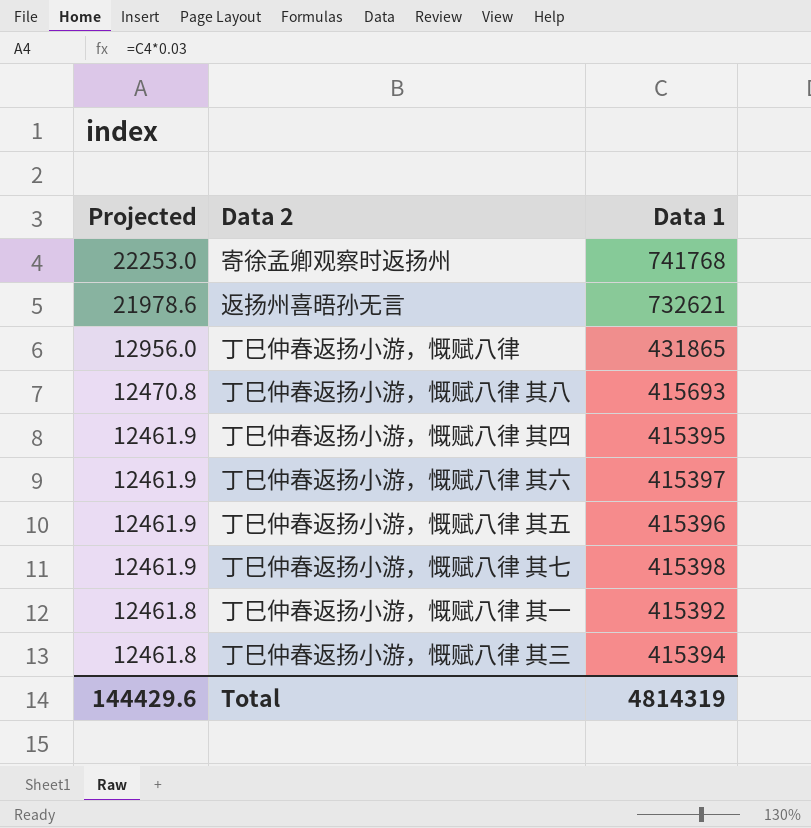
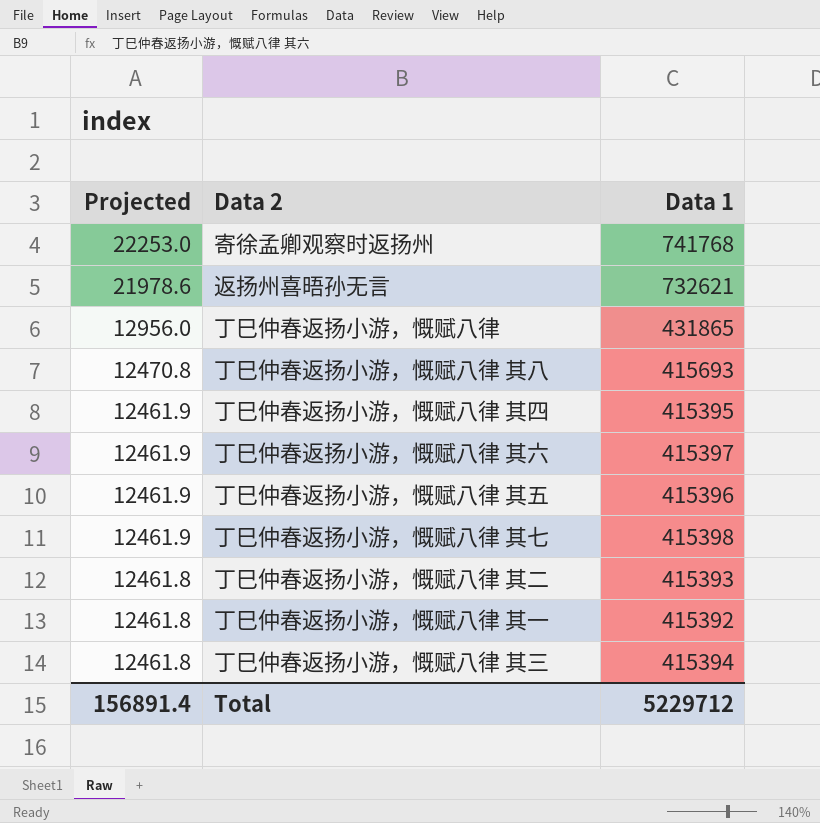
row 丁巳仲春返扬小游，慨赋八律 其二: none -> 12461.8 | 415393
Total | Projected: 144429.6 -> 156891.4
Total | Data 1: 4814319 -> 5229712

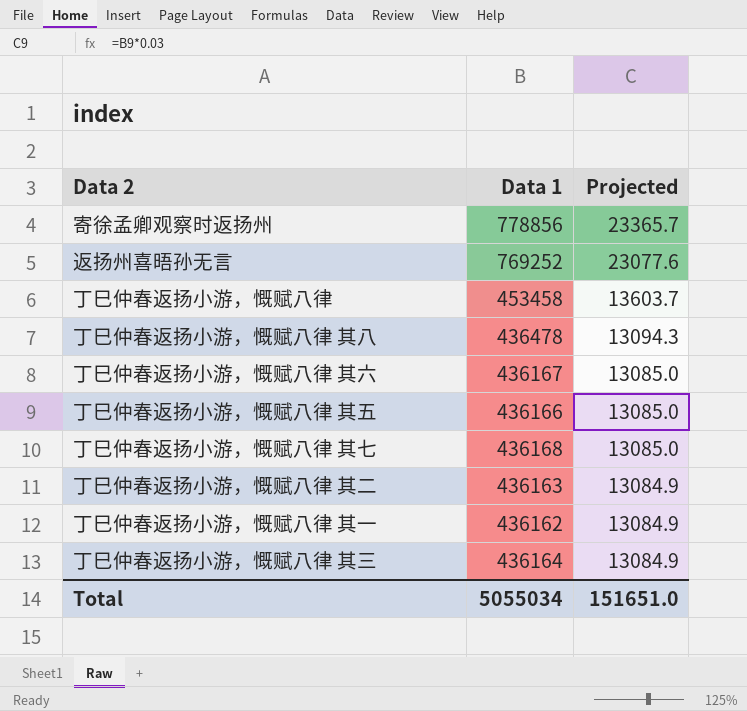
column Projected | position: 1 -> 3
row 丁巳仲春返扬小游，慨赋八律 其四: 12461.9 | 415395 -> none
寄徐孟卿观察时返扬州 | Data 1: 741768 -> 778856
寄徐孟卿观察时返扬州 | Projected: 22253.0 -> 23365.7
返扬州喜晤孙无言 | Data 1: 732621 -> 769252
返扬州喜晤孙无言 | Projected: 21978.6 -> 23077.6
丁巳仲春返扬小游，慨赋八律 | Data 1: 431865 -> 453458
丁巳仲春返扬小游，慨赋八律 | Projected: 12956.0 -> 13603.7
丁巳仲春返扬小游，慨赋八律 其八 | Data 1: 415693 -> 436478
丁巳仲春返扬小游，慨赋八律 其八 | Projected: 12470.8 -> 13094.3
丁巳仲春返扬小游，慨赋八律 其六 | Data 1: 415397 -> 436167
丁巳仲春返扬小游，慨赋八律 其六 | Projected: 12461.9 -> 13085.0
丁巳仲春返扬小游，慨赋八律 其五 | Data 1: 415396 -> 436166
丁巳仲春返扬小游，慨赋八律 其五 | Projected: 12461.9 -> 13085.0
丁巳仲春返扬小游，慨赋八律 其七 | Data 1: 415398 -> 436168
丁巳仲春返扬小游，慨赋八律 其七 | Projected: 12461.9 -> 13085.0
丁巳仲春返扬小游，慨赋八律 其二 | Data 1: 415393 -> 436163
丁巳仲春返扬小游，慨赋八律 其二 | Projected: 12461.8 -> 13084.9
丁巳仲春返扬小游，慨赋八律 其一 | Data 1: 415392 -> 436162
丁巳仲春返扬小游，慨赋八律 其一 | Projected: 12461.8 -> 13084.9
丁巳仲春返扬小游，慨赋八律 其三 | Data 1: 415394 -> 436164
丁巳仲春返扬小游，慨赋八律 其三 | Projected: 12461.8 -> 13084.9
Total | Data 1: 5229712 -> 5055034
Total | Projected: 156891.4 -> 151651.0

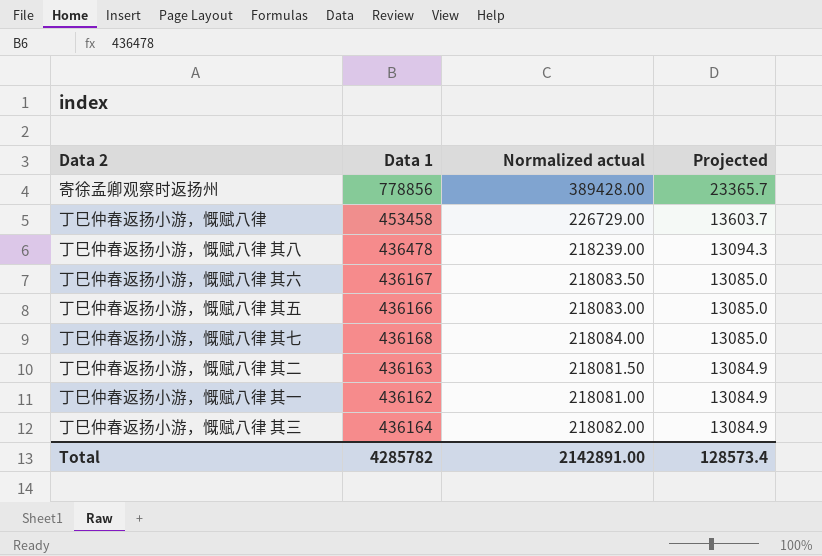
column Normalized actual | formula: none -> [Data 1] * 0.5
row 返扬州喜晤孙无言: 769252 | 23077.6 -> none
Total | Data 1: 5055034 -> 4285782
Total | Projected: 151651.0 -> 128573.4

